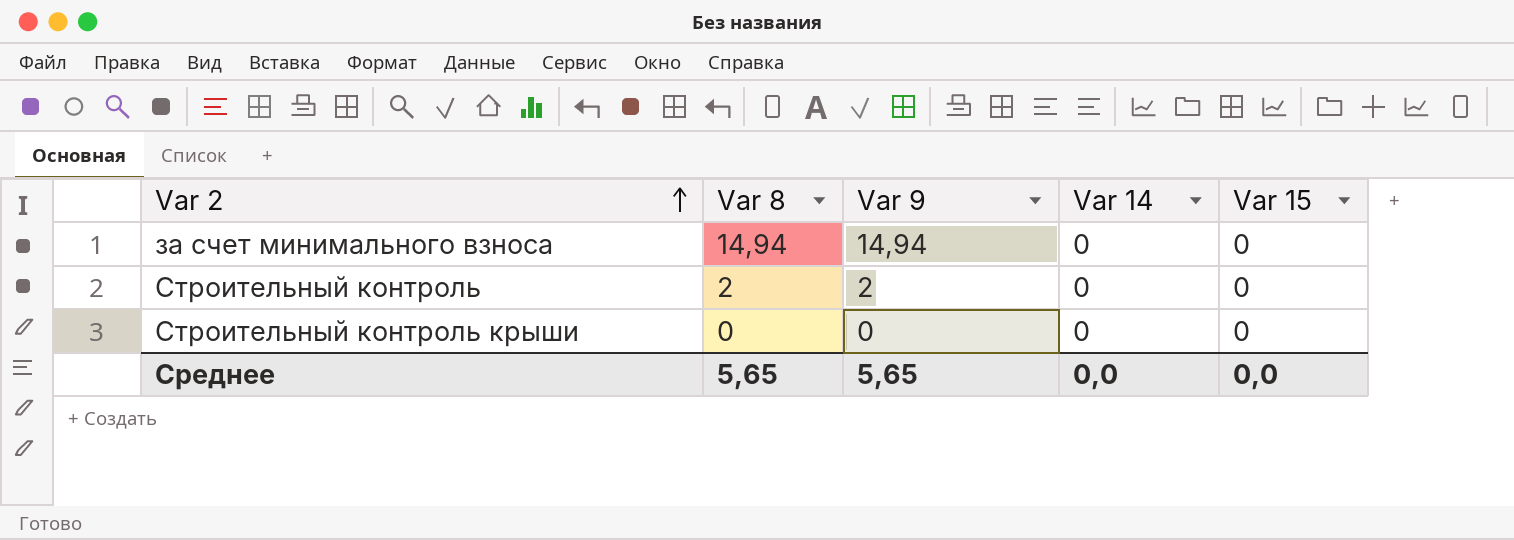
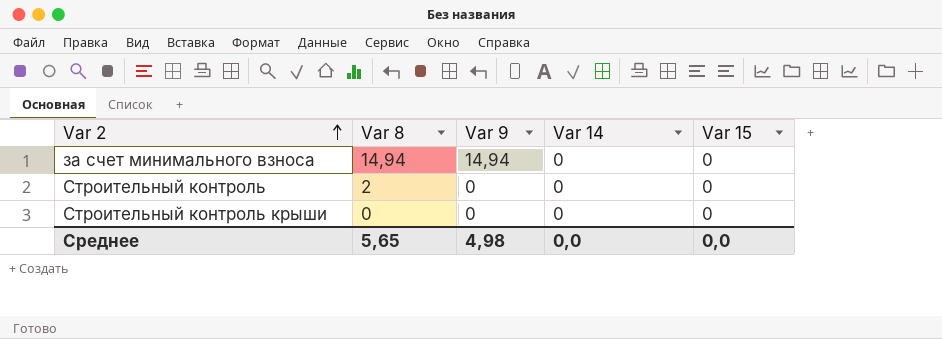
Строительный контроль | Var 9: 2 -> 0
Среднее | Var 9: 5,65 -> 4,98

